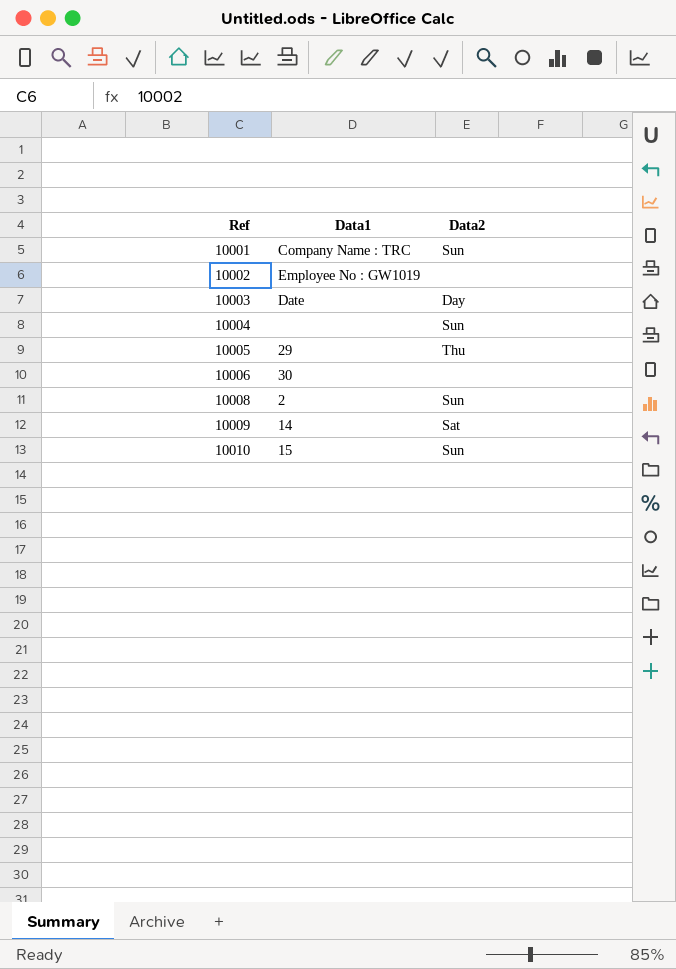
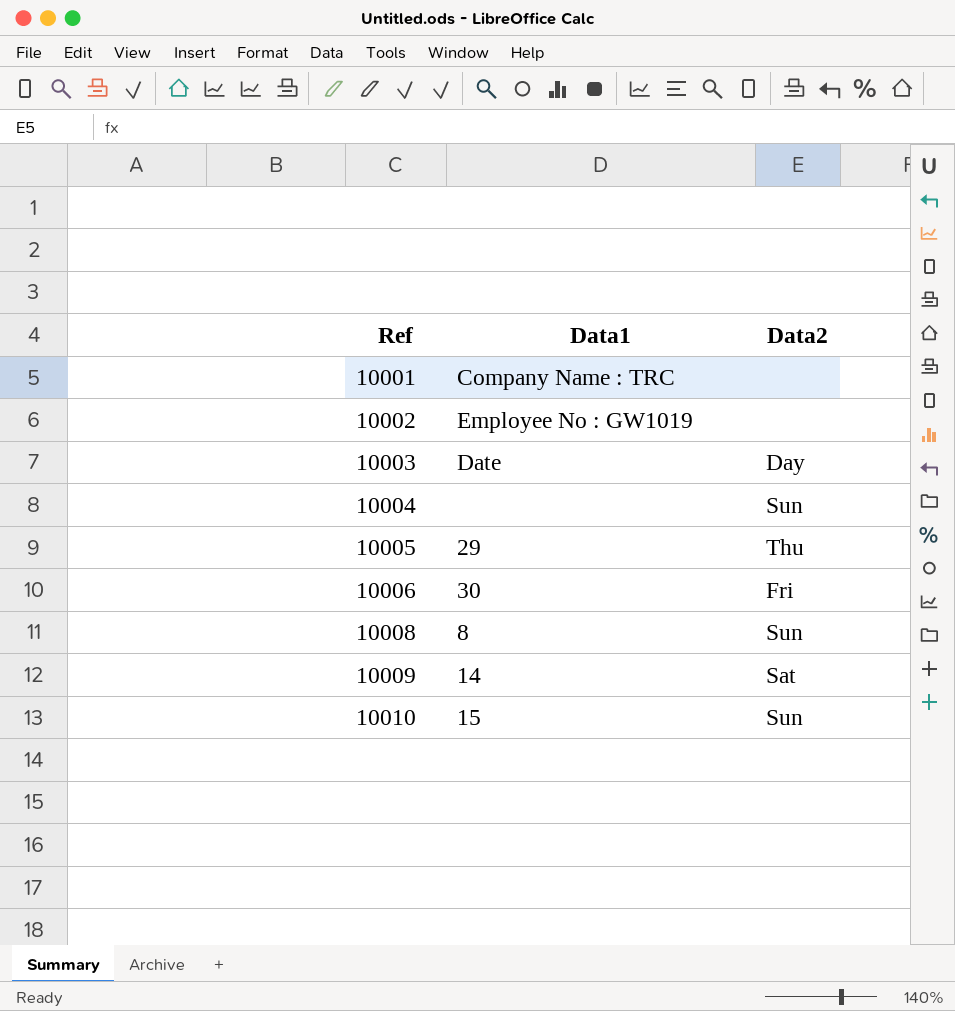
10001 | Data2: Sun -> none
10006 | Data2: none -> Fri
10008 | Data1: 2 -> 8

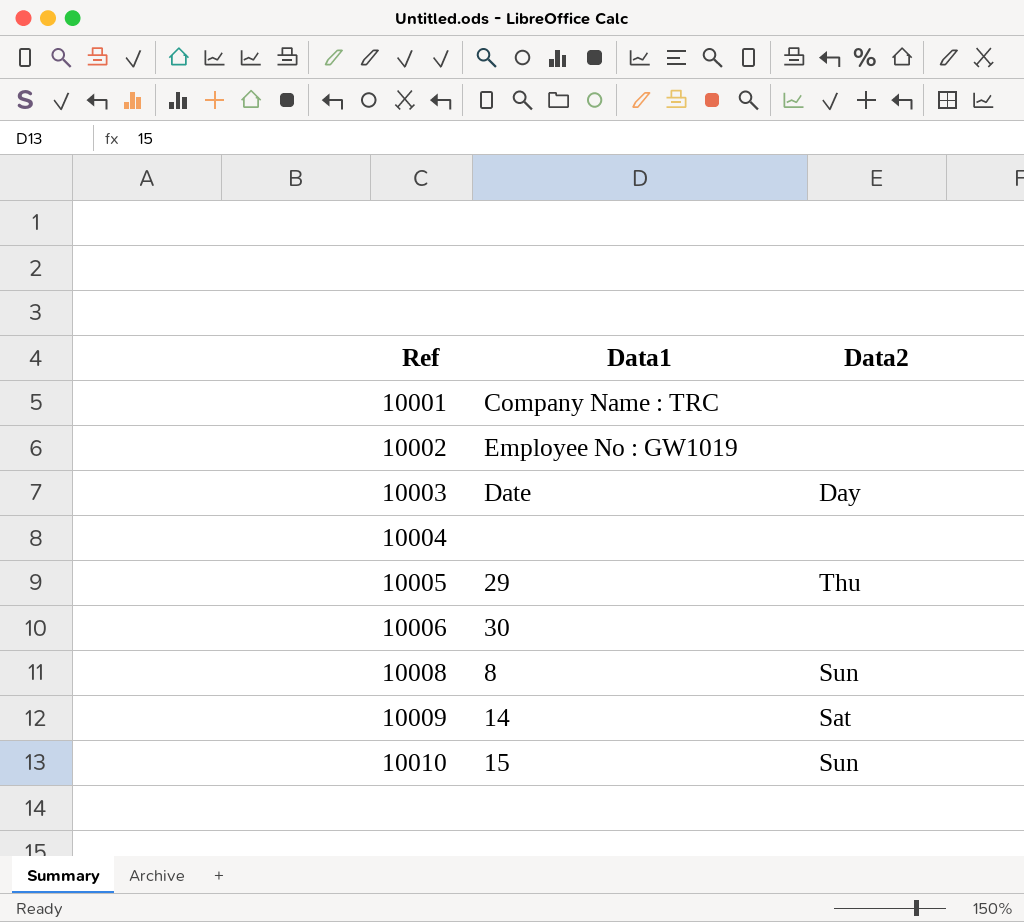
10004 | Data2: Sun -> none
10006 | Data2: Fri -> none

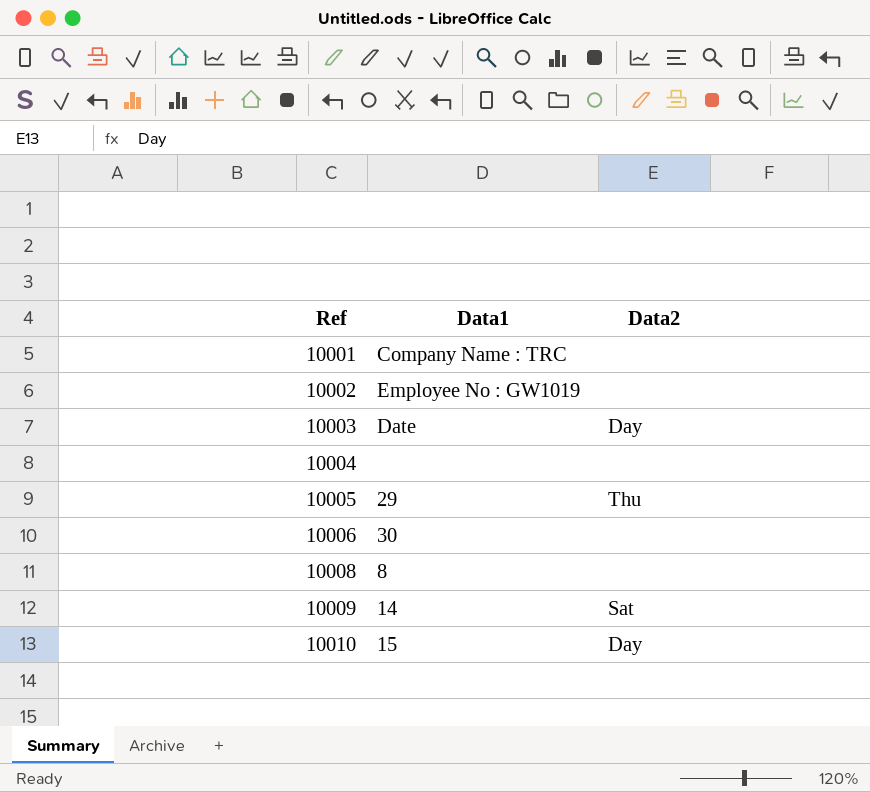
10008 | Data2: Sun -> none
10010 | Data2: Sun -> Day

